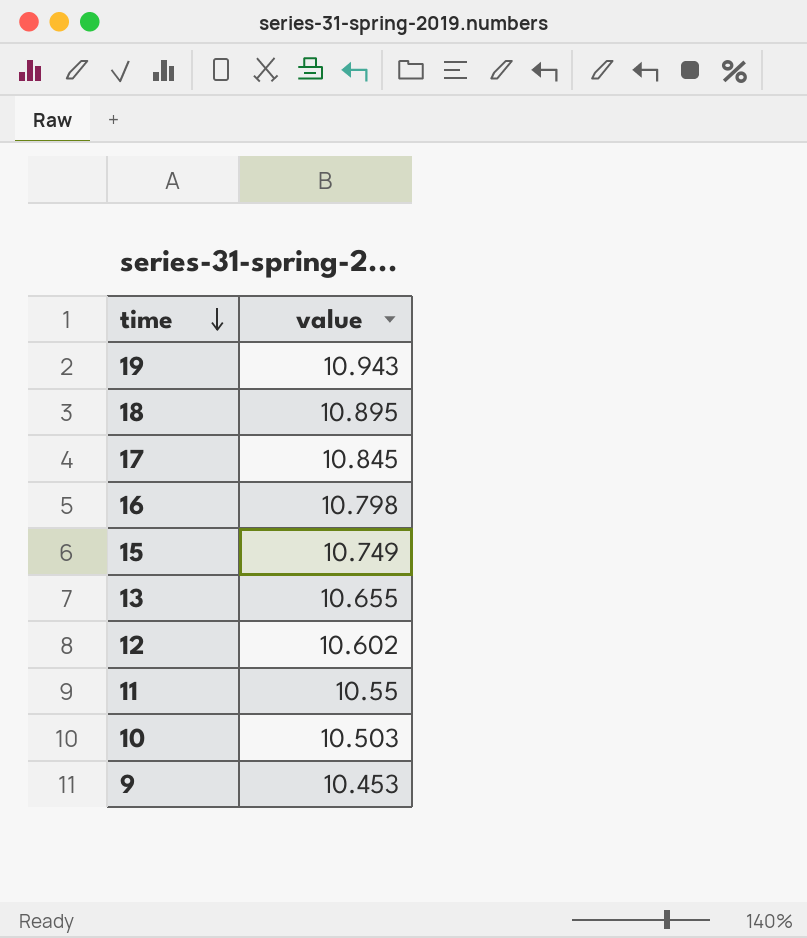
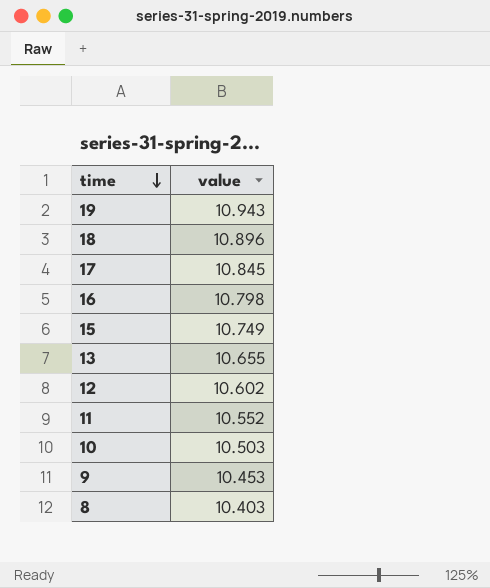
18 | value: 10.895 -> 10.896
11 | value: 10.55 -> 10.552
row 8: none -> 10.403

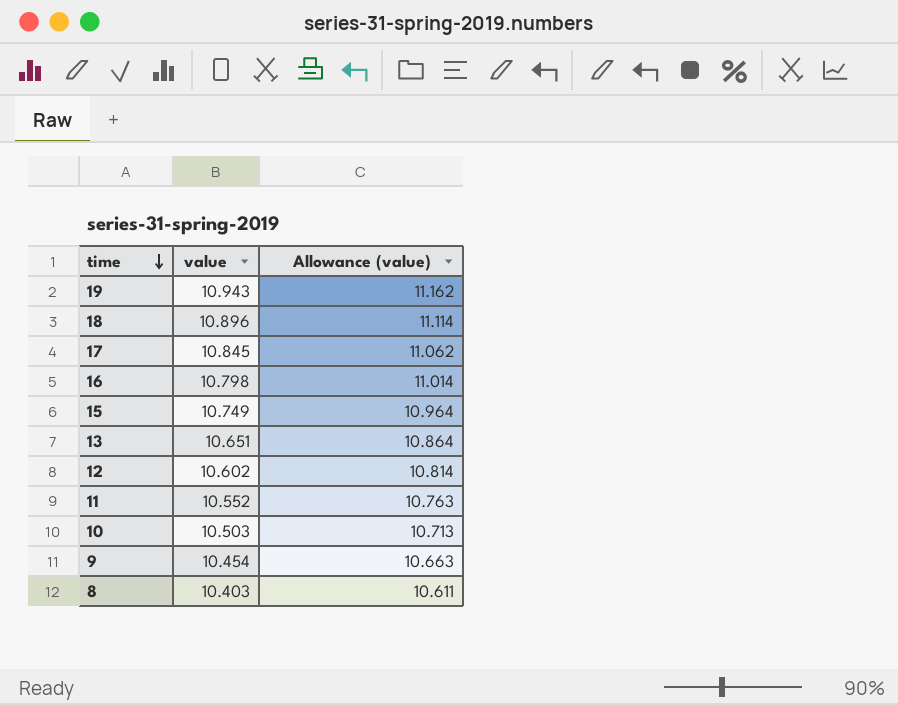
column Allowance (value) | formula: none -> [value] * 1.02
13 | value: 10.655 -> 10.651
9 | value: 10.453 -> 10.454

